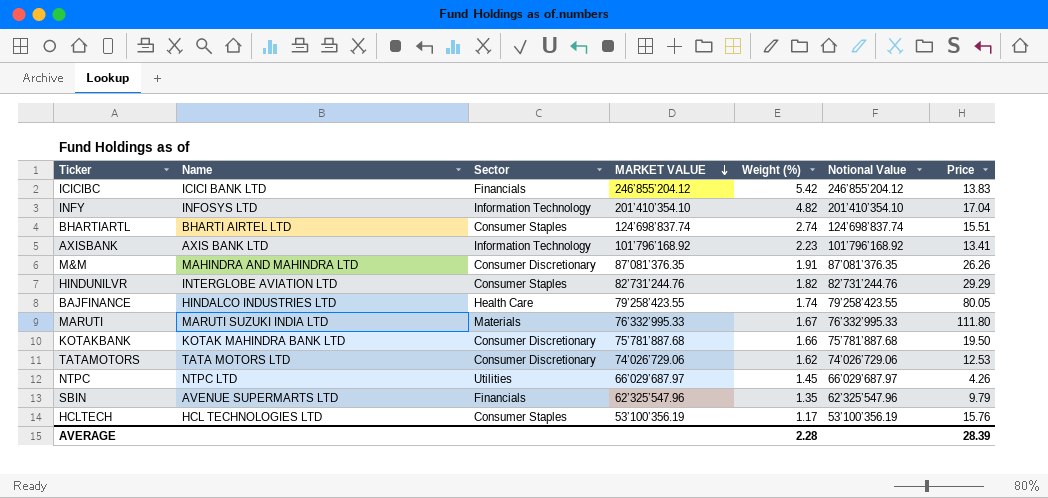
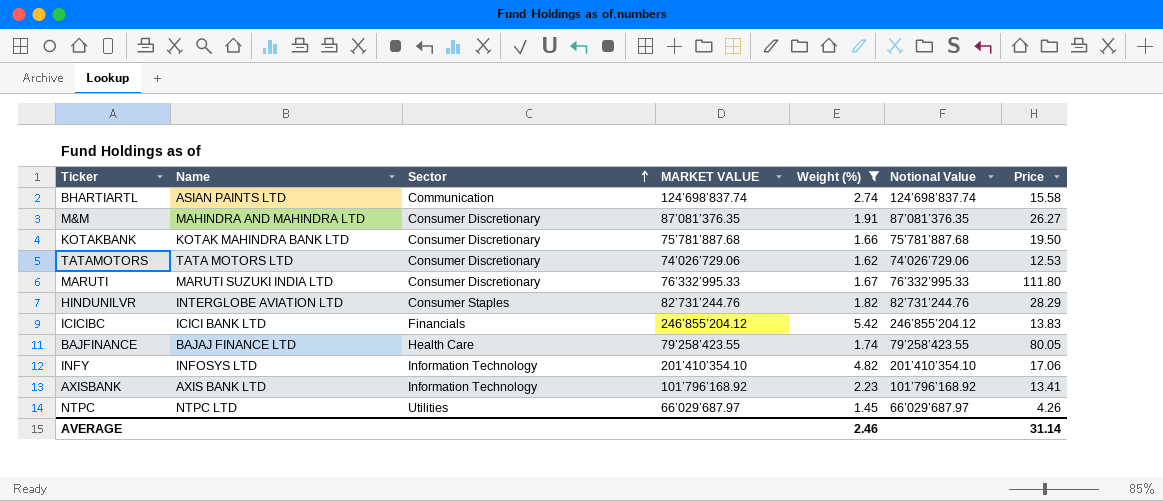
filter: none -> Weight (%) >= 1.45
row order: MARKET VALUE descending -> Sector ascending
BHARTIARTL | Name: BHARTI AIRTEL LTD -> ASIAN PAINTS LTD
BHARTIARTL | Sector: Consumer Staples -> Communication
BHARTIARTL | Price: 15.51 -> 15.58
M&M | Price: 26.26 -> 26.27
MARUTI | Sector: Materials -> Consumer Discretionary
HINDUNILVR | Price: 29.29 -> 28.29
BAJFINANCE | Name: HINDALCO INDUSTRIES LTD -> BAJAJ FINANCE LTD
INFY | Price: 17.04 -> 17.06
AVERAGE | Weight (%): 2.28 -> 2.46
AVERAGE | Price: 28.39 -> 31.14

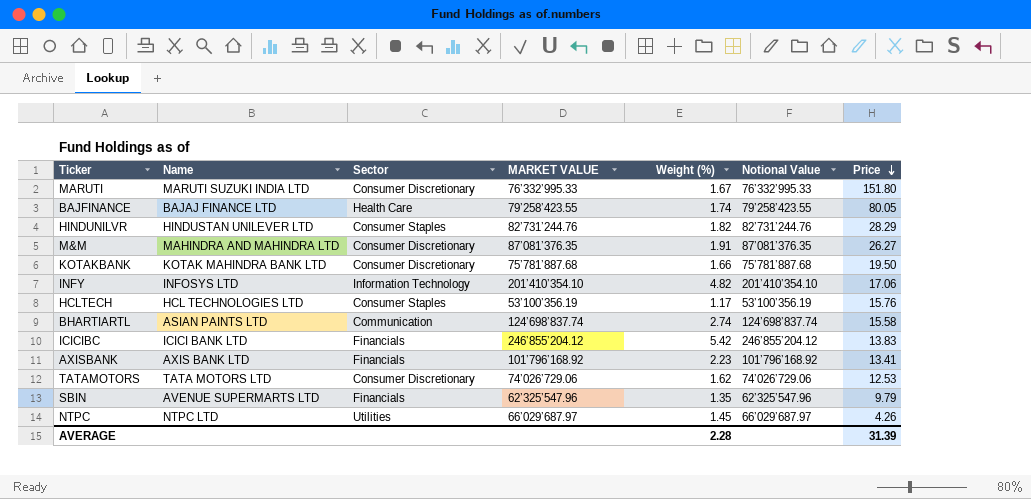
filter: Weight (%) >= 1.45 -> none
row order: Sector ascending -> Price descending
MARUTI | Price: 111.80 -> 151.80
HINDUNILVR | Name: INTERGLOBE AVIATION LTD -> HINDUSTAN UNILEVER LTD
AXISBANK | Sector: Information Technology -> Financials
AVERAGE | Weight (%): 2.46 -> 2.28
AVERAGE | Price: 31.14 -> 31.39

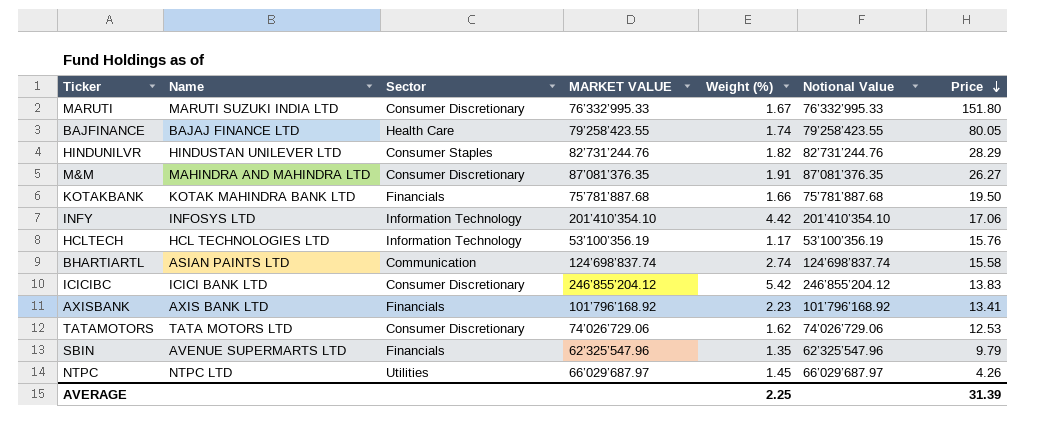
KOTAKBANK | Sector: Consumer Discretionary -> Financials
INFY | Weight (%): 4.82 -> 4.42
HCLTECH | Sector: Consumer Staples -> Information Technology
ICICIBC | Sector: Financials -> Consumer Discretionary
AVERAGE | Weight (%): 2.28 -> 2.25

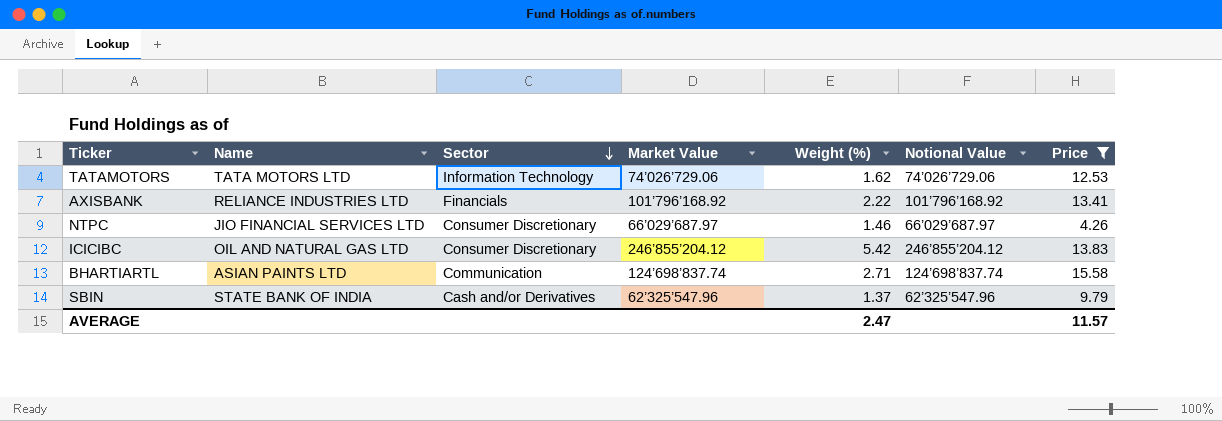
filter: none -> Price <= 15.58
row order: Price descending -> Sector descending
column name: MARKET VALUE -> Market Value
TATAMOTORS | Sector: Consumer Discretionary -> Information Technology
AXISBANK | Name: AXIS BANK LTD -> RELIANCE INDUSTRIES LTD
AXISBANK | Weight (%): 2.23 -> 2.22
NTPC | Name: NTPC LTD -> JIO FINANCIAL SERVICES LTD
NTPC | Sector: Utilities -> Consumer Discretionary
NTPC | Weight (%): 1.45 -> 1.46
ICICIBC | Name: ICICI BANK LTD -> OIL AND NATURAL GAS LTD
BHARTIARTL | Weight (%): 2.74 -> 2.71
SBIN | Name: AVENUE SUPERMARTS LTD -> STATE BANK OF INDIA
SBIN | Sector: Financials -> Cash and/or Derivatives
SBIN | Weight (%): 1.35 -> 1.37
AVERAGE | Weight (%): 2.25 -> 2.47
AVERAGE | Price: 31.39 -> 11.57

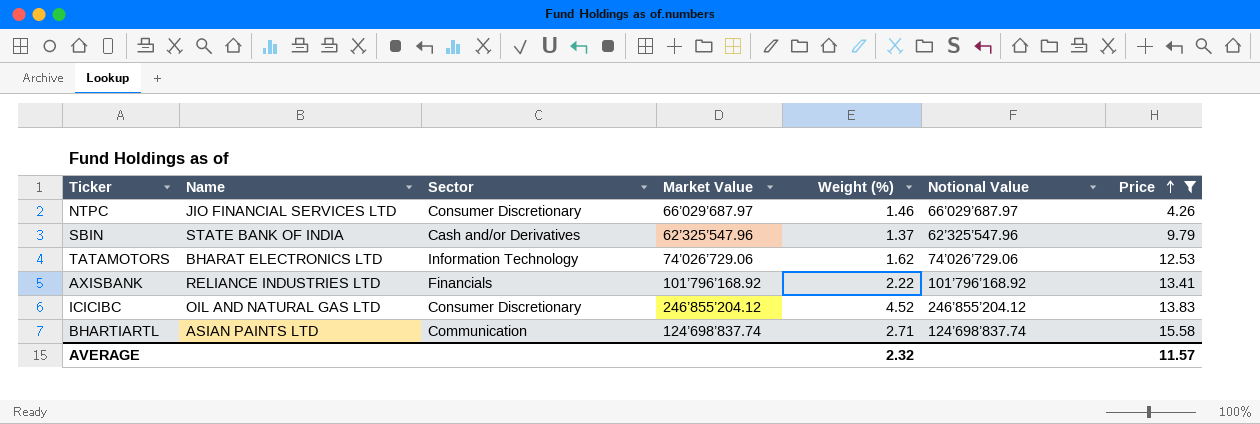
row order: Sector descending -> Price ascending
TATAMOTORS | Name: TATA MOTORS LTD -> BHARAT ELECTRONICS LTD
ICICIBC | Weight (%): 5.42 -> 4.52
AVERAGE | Weight (%): 2.47 -> 2.32

